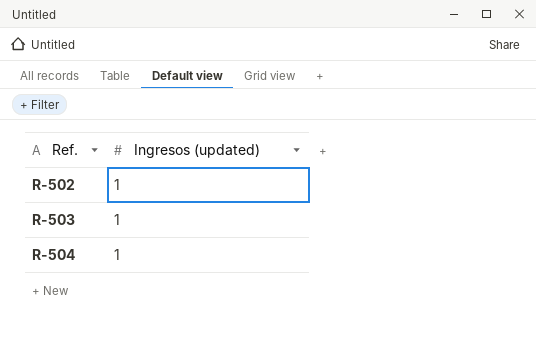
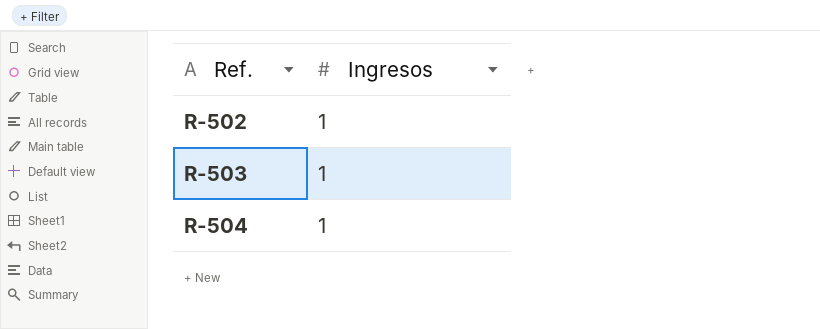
column name: Ingresos (updated) -> Ingresos

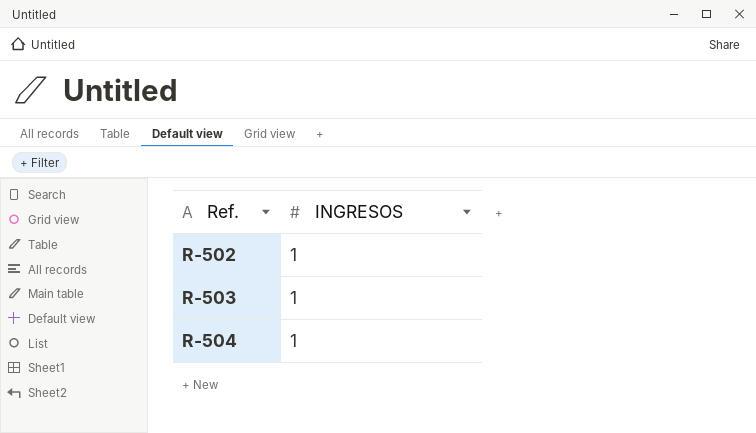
column name: Ingresos -> INGRESOS

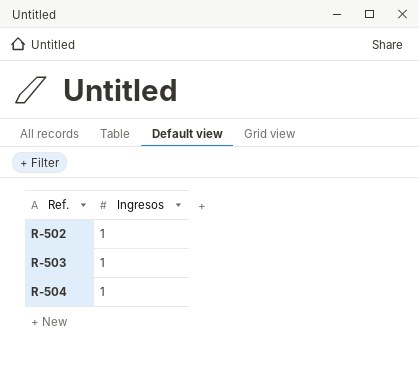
column name: INGRESOS -> Ingresos

